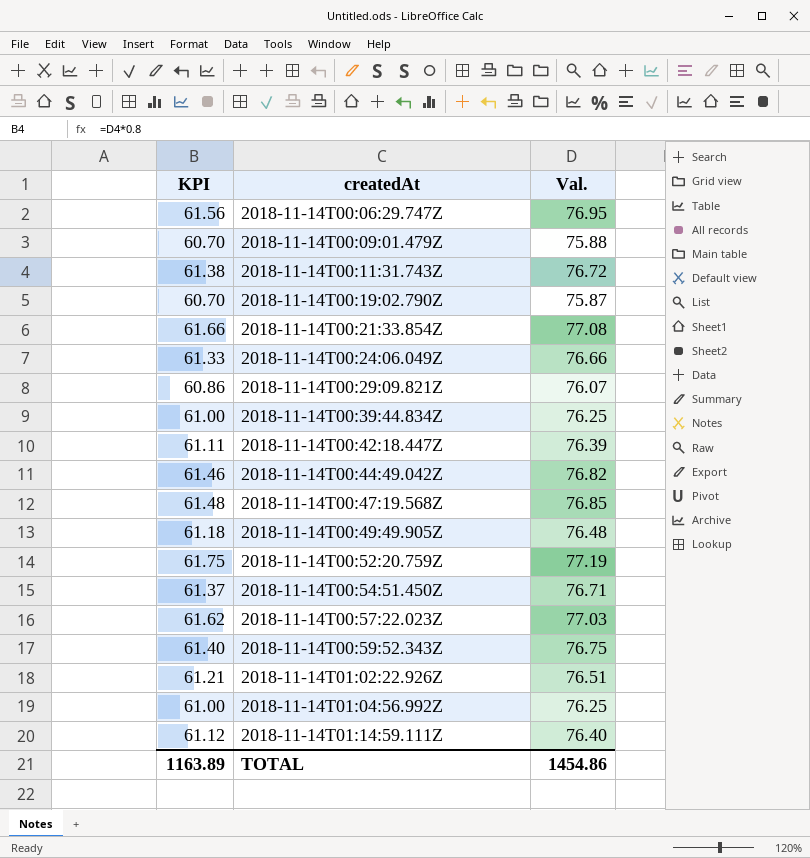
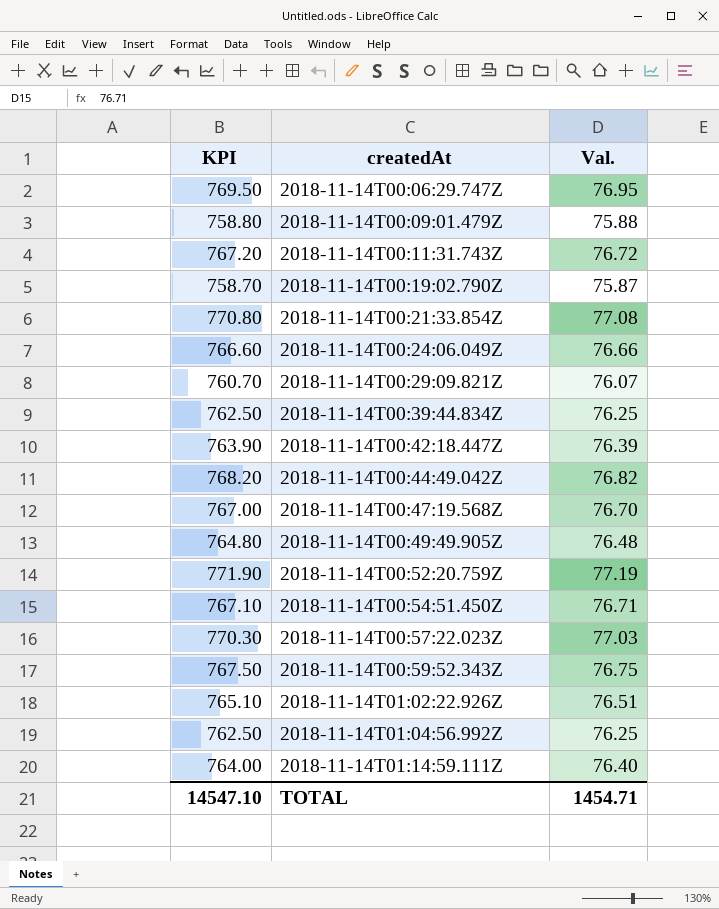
column KPI | formula: [Val.] * 0.8 -> [Val.] * 10
2018-11-14T00:47:19.568Z | Val.: 76.85 -> 76.70
TOTAL | KPI: 1163.89 -> 14547.10
TOTAL | Val.: 1454.86 -> 1454.71

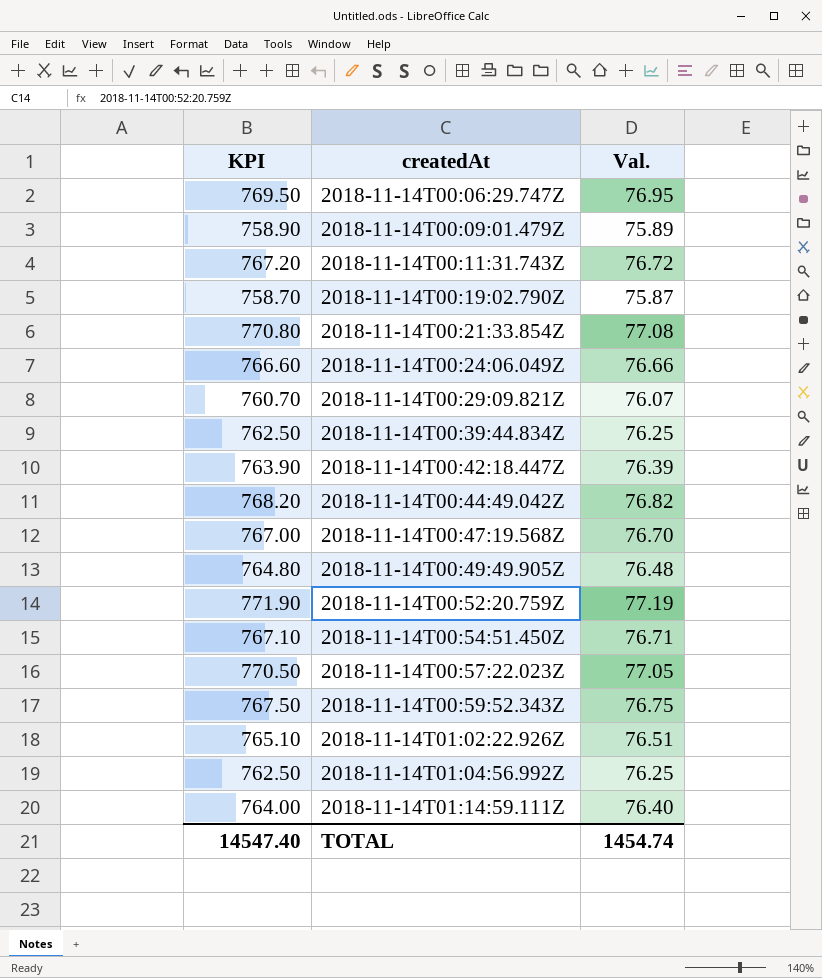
2018-11-14T00:09:01.479Z | KPI: 758.80 -> 758.90
2018-11-14T00:09:01.479Z | Val.: 75.88 -> 75.89
2018-11-14T00:57:22.023Z | KPI: 770.30 -> 770.50
2018-11-14T00:57:22.023Z | Val.: 77.03 -> 77.05
TOTAL | KPI: 14547.10 -> 14547.40
TOTAL | Val.: 1454.71 -> 1454.74

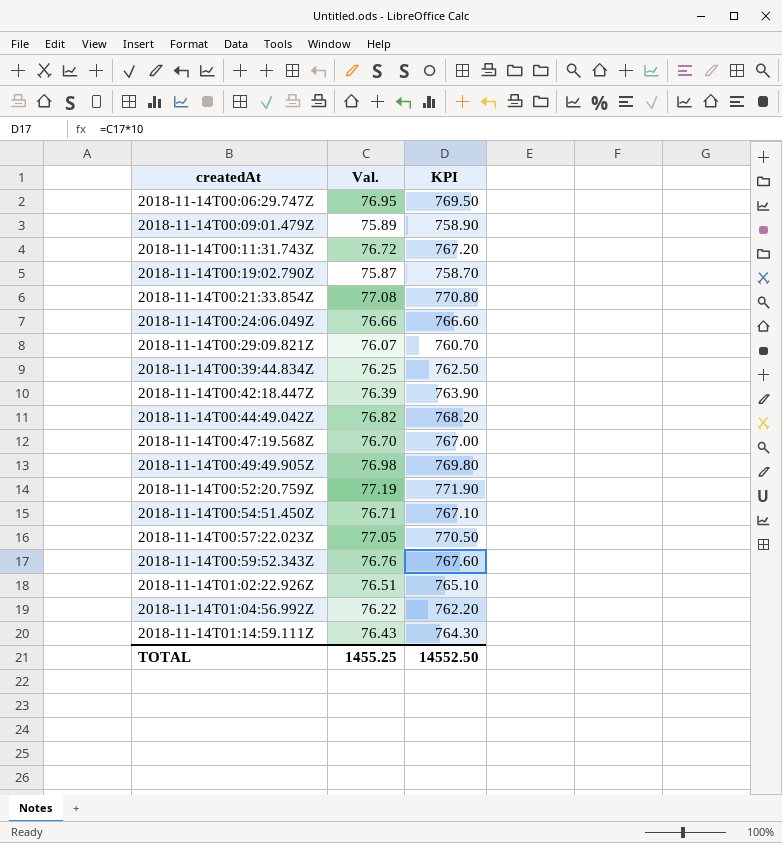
column KPI | position: 1 -> 3
2018-11-14T00:49:49.905Z | Val.: 76.48 -> 76.98
2018-11-14T00:49:49.905Z | KPI: 764.80 -> 769.80
2018-11-14T00:59:52.343Z | Val.: 76.75 -> 76.76
2018-11-14T00:59:52.343Z | KPI: 767.50 -> 767.60
2018-11-14T01:04:56.992Z | Val.: 76.25 -> 76.22
2018-11-14T01:04:56.992Z | KPI: 762.50 -> 762.20
2018-11-14T01:14:59.111Z | Val.: 76.40 -> 76.43
2018-11-14T01:14:59.111Z | KPI: 764.00 -> 764.30
TOTAL | Val.: 1454.74 -> 1455.25
TOTAL | KPI: 14547.40 -> 14552.50

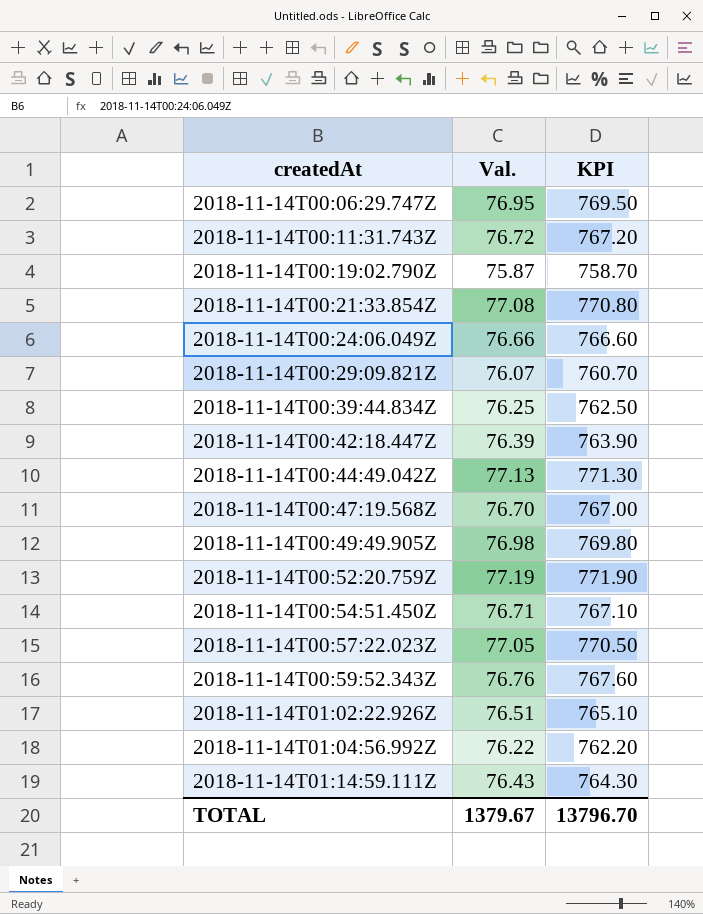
row 2018-11-14T00:09:01.479Z: 75.89 | 758.90 -> none
2018-11-14T00:44:49.042Z | Val.: 76.82 -> 77.13
2018-11-14T00:44:49.042Z | KPI: 768.20 -> 771.30
TOTAL | Val.: 1455.25 -> 1379.67
TOTAL | KPI: 14552.50 -> 13796.70

